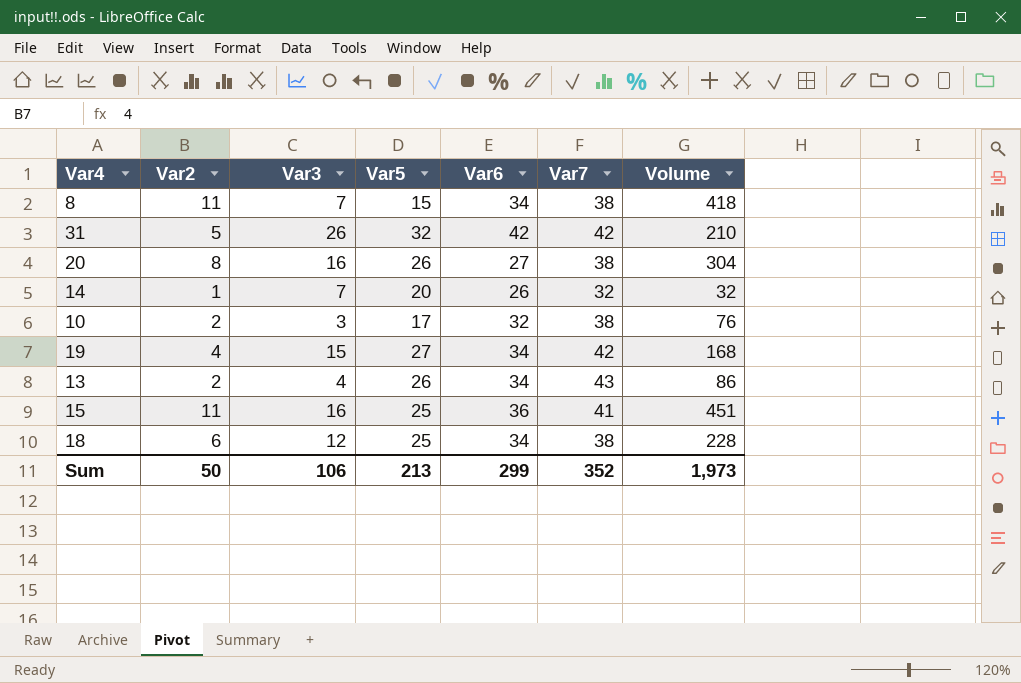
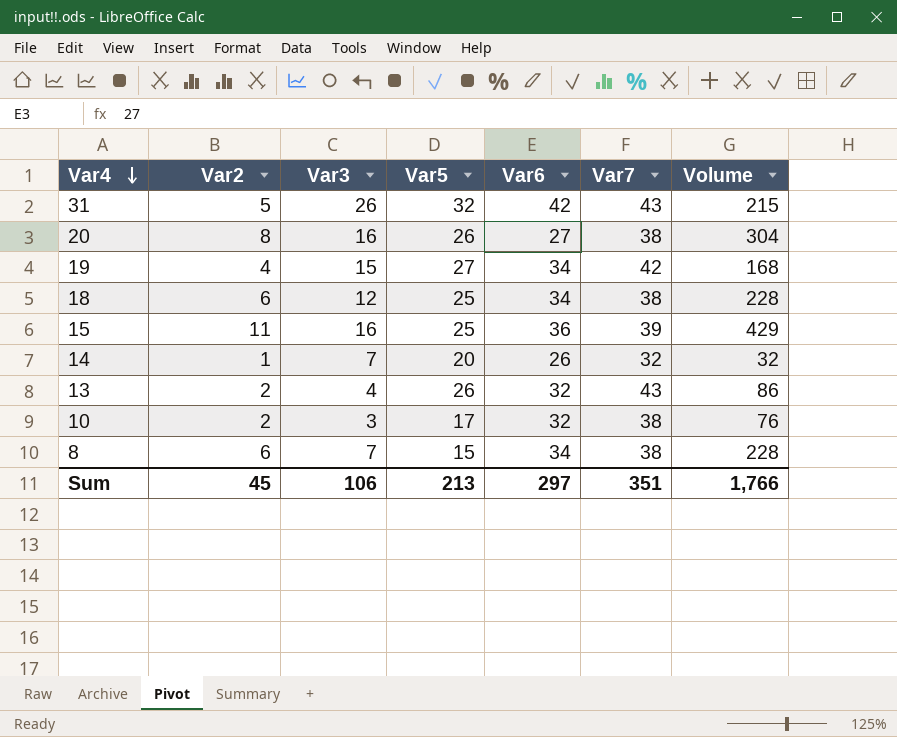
row order: none -> Var4 descending
31 | Var7: 42 -> 43
31 | Volume: 210 -> 215
15 | Var7: 41 -> 39
15 | Volume: 451 -> 429
13 | Var6: 34 -> 32
8 | Var2: 11 -> 6
8 | Volume: 418 -> 228
Sum | Var2: 50 -> 45
Sum | Var6: 299 -> 297
Sum | Var7: 352 -> 351
Sum | Volume: 1,973 -> 1,766

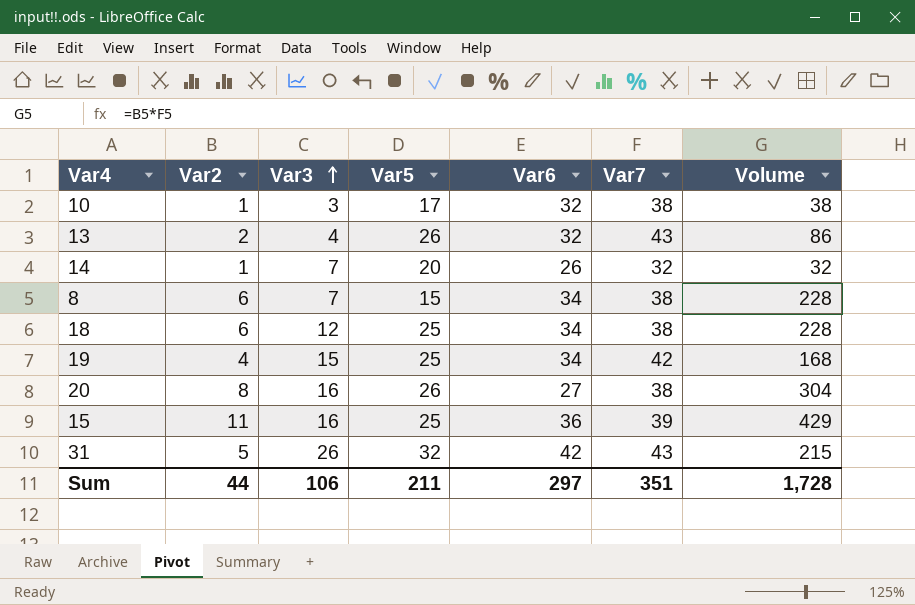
row order: Var4 descending -> Var3 ascending
10 | Var2: 2 -> 1
10 | Volume: 76 -> 38
19 | Var5: 27 -> 25
Sum | Var2: 45 -> 44
Sum | Var5: 213 -> 211
Sum | Volume: 1,766 -> 1,728

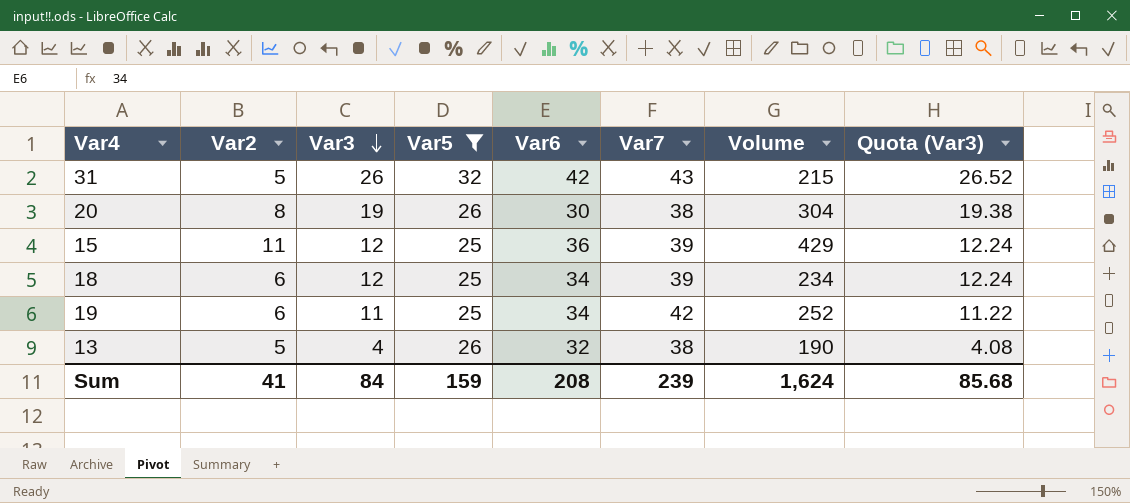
filter: none -> Var5 >= 25
row order: Var3 ascending -> Var3 descending
column Quota (Var3) | formula: none -> [Var3] * 1.02
20 | Var3: 16 -> 19
20 | Var6: 27 -> 30
15 | Var3: 16 -> 12
18 | Var7: 38 -> 39
18 | Volume: 228 -> 234
19 | Var2: 4 -> 6
19 | Var3: 15 -> 11
19 | Volume: 168 -> 252
13 | Var2: 2 -> 5
13 | Var7: 43 -> 38
13 | Volume: 86 -> 190
Sum | Var2: 44 -> 41
Sum | Var3: 106 -> 84
Sum | Var5: 211 -> 159
Sum | Var6: 297 -> 208
Sum | Var7: 351 -> 239
Sum | Volume: 1,728 -> 1,624

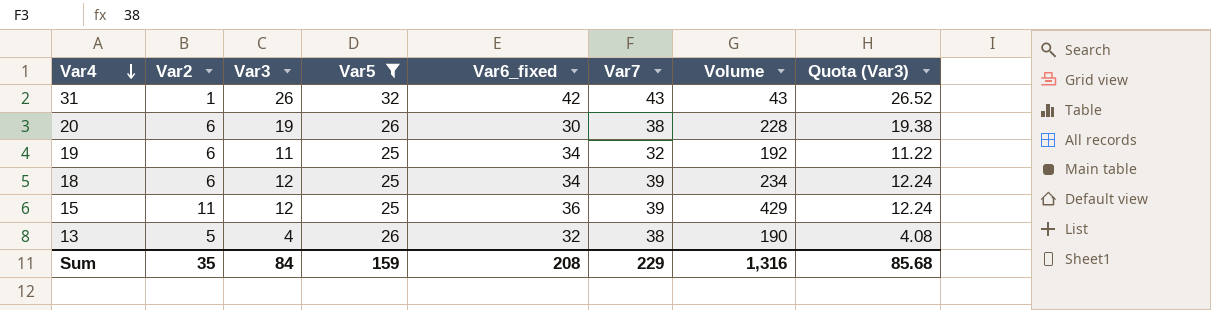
row order: Var3 descending -> Var4 descending
column name: Var6 -> Var6_fixed
31 | Var2: 5 -> 1
31 | Volume: 215 -> 43
20 | Var2: 8 -> 6
20 | Volume: 304 -> 228
19 | Var7: 42 -> 32
19 | Volume: 252 -> 192
Sum | Var2: 41 -> 35
Sum | Var7: 239 -> 229
Sum | Volume: 1,624 -> 1,316

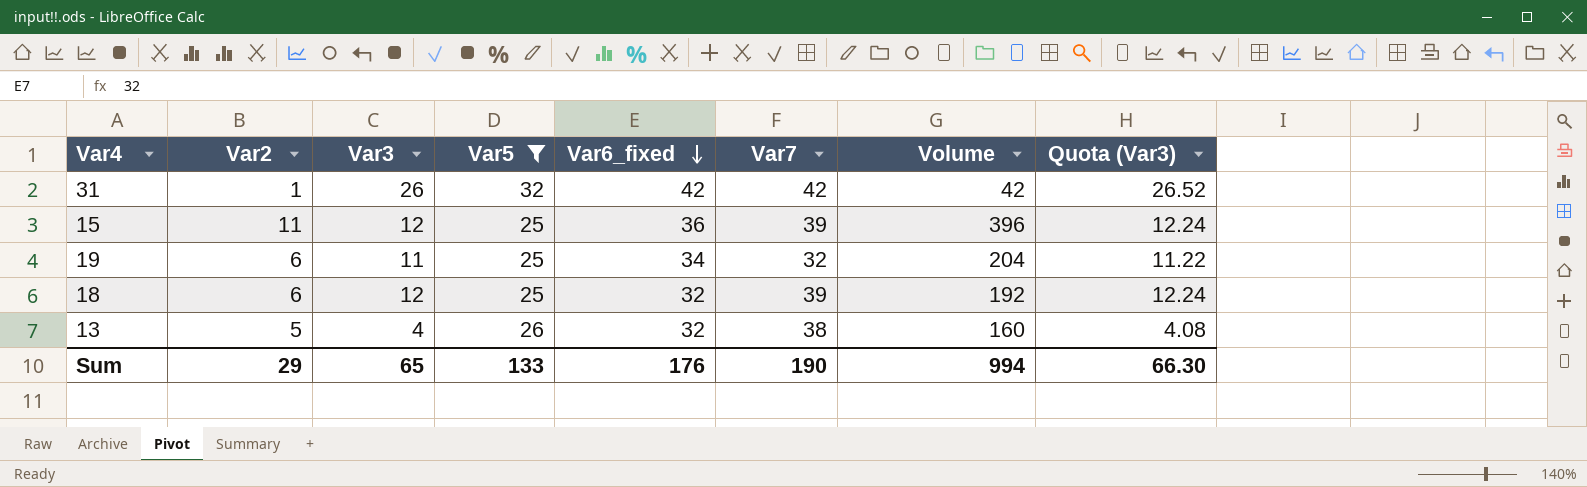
row order: Var4 descending -> Var6_fixed descending
column Volume | formula: [Var2] * [Var7] -> [Var2] * [Var6_fixed]
row 20: 6 | 19 | 26 | 30 | 38 | 228 | 19.38 -> none
31 | Var7: 43 -> 42
18 | Var6_fixed: 34 -> 32
Sum | Var2: 35 -> 29
Sum | Var3: 84 -> 65
Sum | Var5: 159 -> 133
Sum | Var6_fixed: 208 -> 176
Sum | Var7: 229 -> 190
Sum | Volume: 1,316 -> 994
Sum | Quota (Var3): 85.68 -> 66.30

